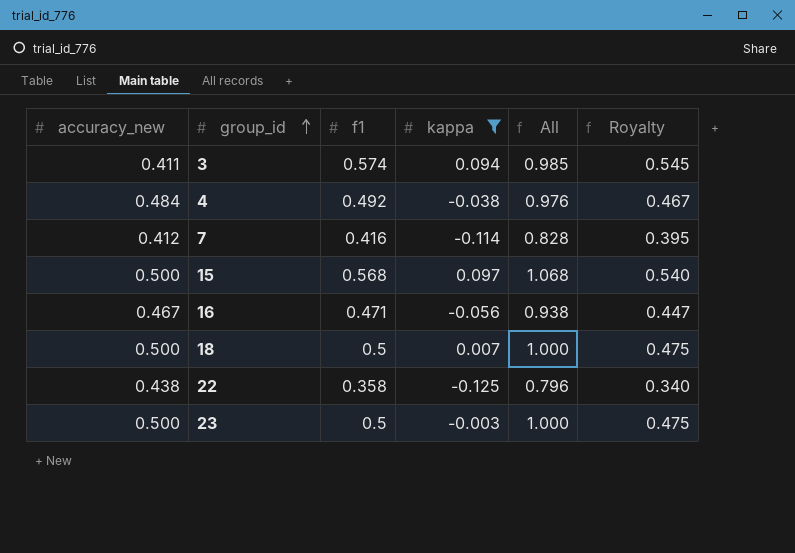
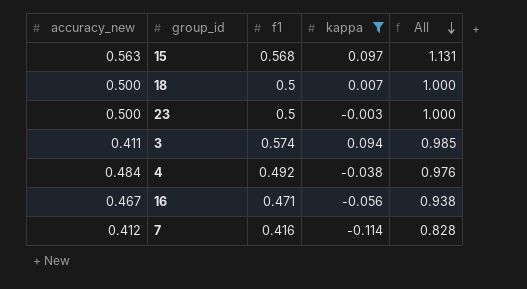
row order: group_id ascending -> All descending
column Royalty | formula: [f1] * 0.95 -> none
row 22: 0.438 | 0.358 | -0.125 | 0.796 | 0.340 -> none
15 | accuracy_new: 0.500 -> 0.563
15 | All: 1.068 -> 1.131

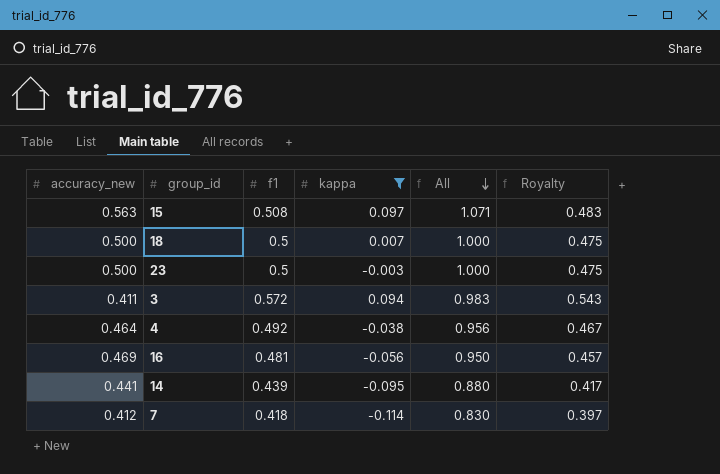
column Royalty | formula: none -> [f1] * 0.95
15 | f1: 0.568 -> 0.508
15 | All: 1.131 -> 1.071
3 | f1: 0.574 -> 0.572
3 | All: 0.985 -> 0.983
4 | accuracy_new: 0.484 -> 0.464
4 | All: 0.976 -> 0.956
16 | accuracy_new: 0.467 -> 0.469
16 | f1: 0.471 -> 0.481
16 | All: 0.938 -> 0.950
row 14: none -> 0.441 | 0.439 | -0.095 | 0.880 | 0.417
7 | f1: 0.416 -> 0.418
7 | All: 0.828 -> 0.830

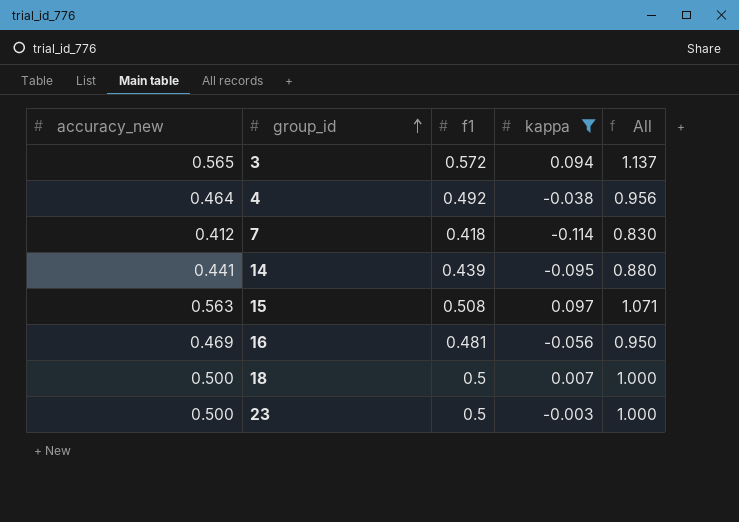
row order: All descending -> group_id ascending
column Royalty | formula: [f1] * 0.95 -> none
3 | accuracy_new: 0.411 -> 0.565
3 | All: 0.983 -> 1.137

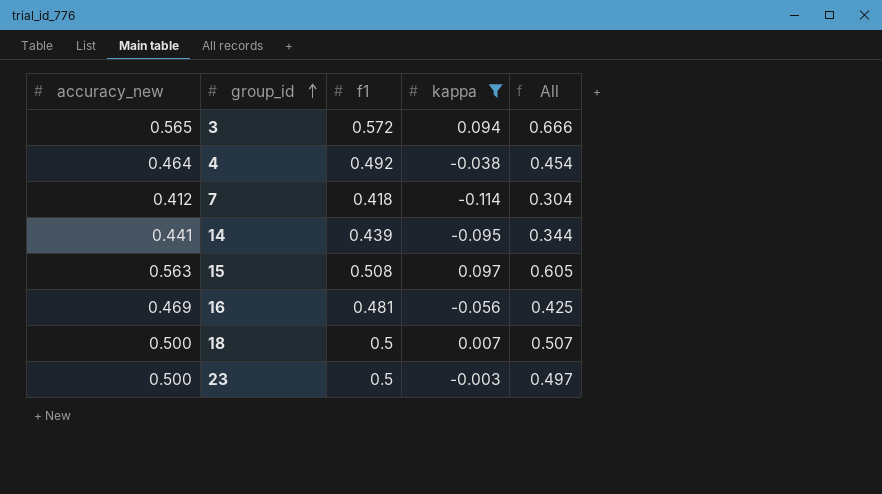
column All | formula: [accuracy_new] + [f1] -> [f1] + [kappa]

